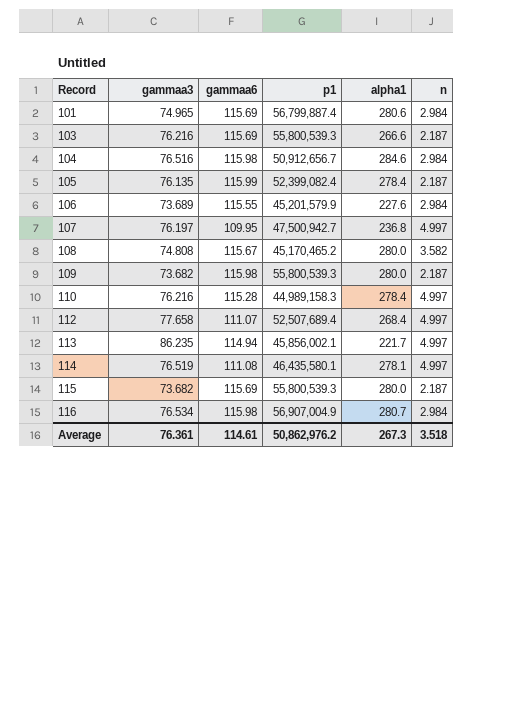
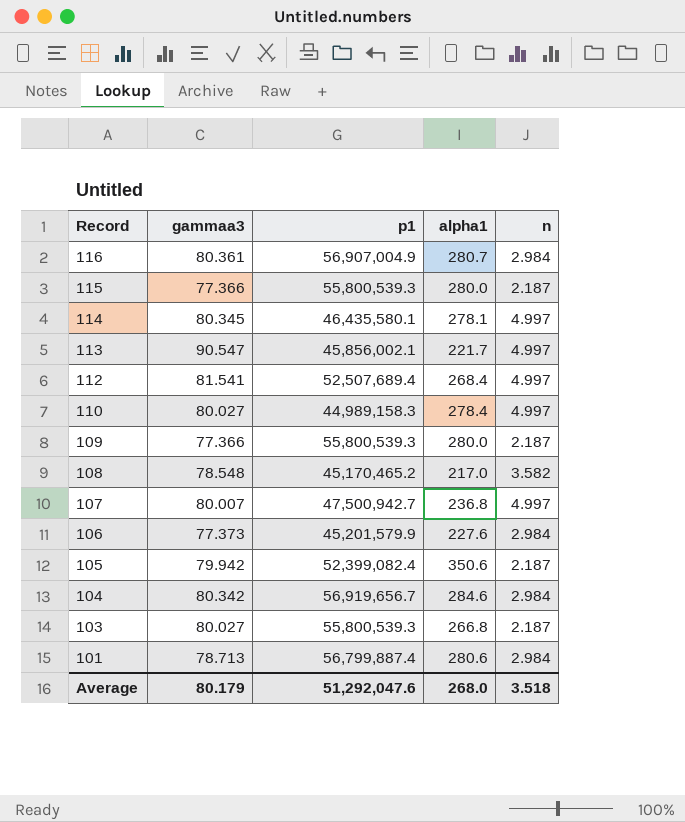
row order: Record ascending -> Record descending
column gammaa6 | position: 3 -> none
116 | gammaa3: 76.534 -> 80.361
115 | gammaa3: 73.682 -> 77.366
114 | gammaa3: 76.519 -> 80.345
113 | gammaa3: 86.235 -> 90.547
112 | gammaa3: 77.658 -> 81.541
110 | gammaa3: 76.216 -> 80.027
109 | gammaa3: 73.682 -> 77.366
108 | gammaa3: 74.808 -> 78.548
108 | alpha1: 280.0 -> 217.0
107 | gammaa3: 76.197 -> 80.007
106 | gammaa3: 73.689 -> 77.373
105 | gammaa3: 76.135 -> 79.942
105 | alpha1: 278.4 -> 350.6
104 | gammaa3: 76.516 -> 80.342
104 | p1: 50,912,656.7 -> 56,919,656.7
103 | gammaa3: 76.216 -> 80.027
103 | alpha1: 266.6 -> 266.8
101 | gammaa3: 74.965 -> 78.713
Average | gammaa3: 76.361 -> 80.179
Average | p1: 50,862,976.2 -> 51,292,047.6
Average | alpha1: 267.3 -> 268.0

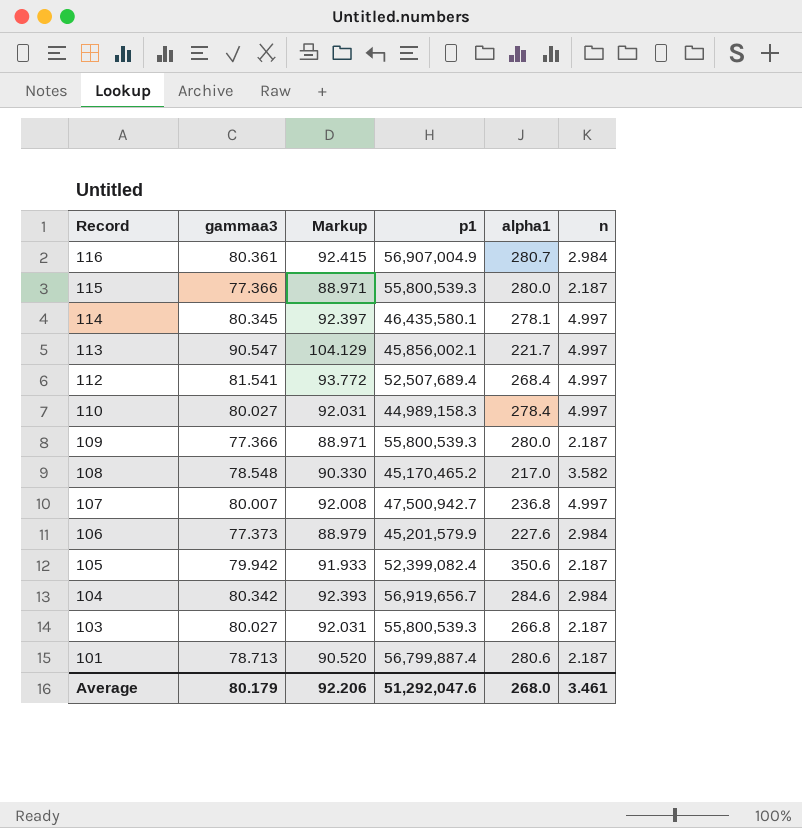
column Markup | formula: none -> [gammaa3] * 1.15
101 | n: 2.984 -> 2.187
Average | n: 3.518 -> 3.461

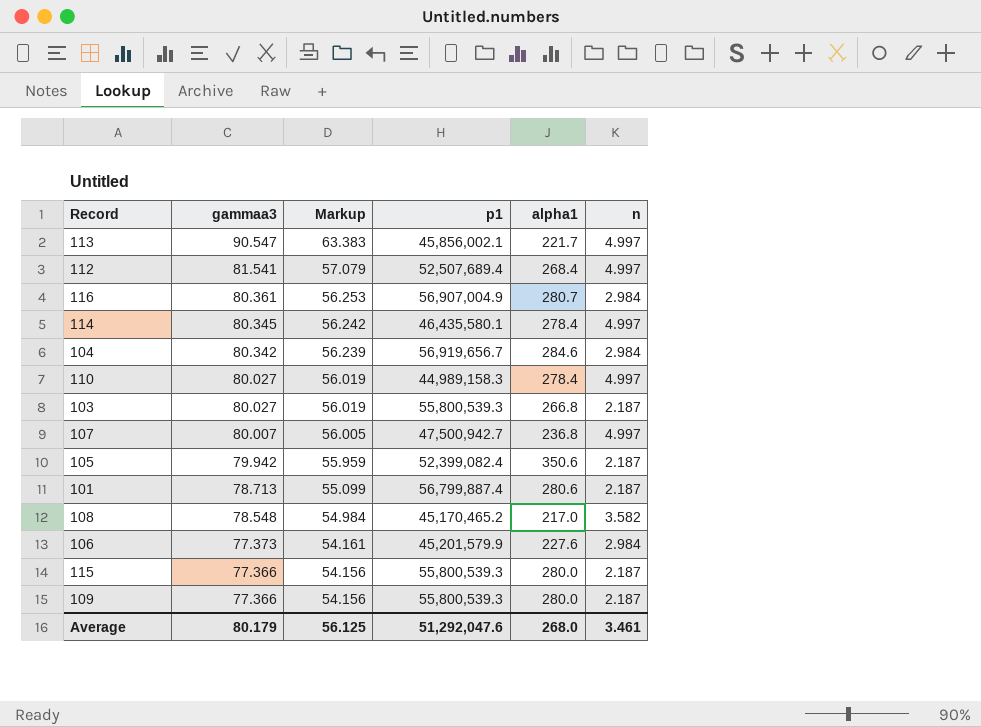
row order: Record descending -> gammaa3 descending
column Markup | formula: [gammaa3] * 1.15 -> [gammaa3] * 0.7
114 | alpha1: 278.1 -> 278.4
Average | Markup: 92.206 -> 56.125

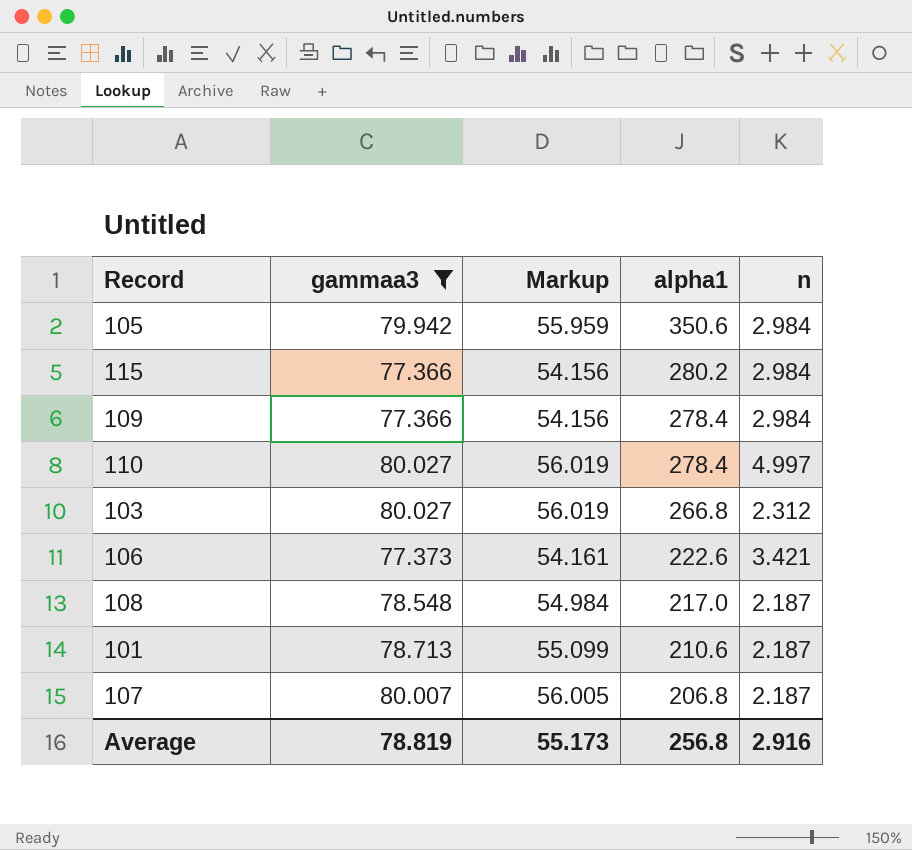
filter: none -> gammaa3 <= 80.027
row order: gammaa3 descending -> alpha1 descending
column p1 | position: 4 -> none
105 | n: 2.187 -> 2.984
115 | alpha1: 280.0 -> 280.2
115 | n: 2.187 -> 2.984
109 | alpha1: 280.0 -> 278.4
109 | n: 2.187 -> 2.984
103 | n: 2.187 -> 2.312
106 | alpha1: 227.6 -> 222.6
106 | n: 2.984 -> 3.421
108 | n: 3.582 -> 2.187
101 | alpha1: 280.6 -> 210.6
107 | alpha1: 236.8 -> 206.8
107 | n: 4.997 -> 2.187
Average | gammaa3: 80.179 -> 78.819
Average | Markup: 56.125 -> 55.173
Average | alpha1: 268.0 -> 256.8
Average | n: 3.461 -> 2.916

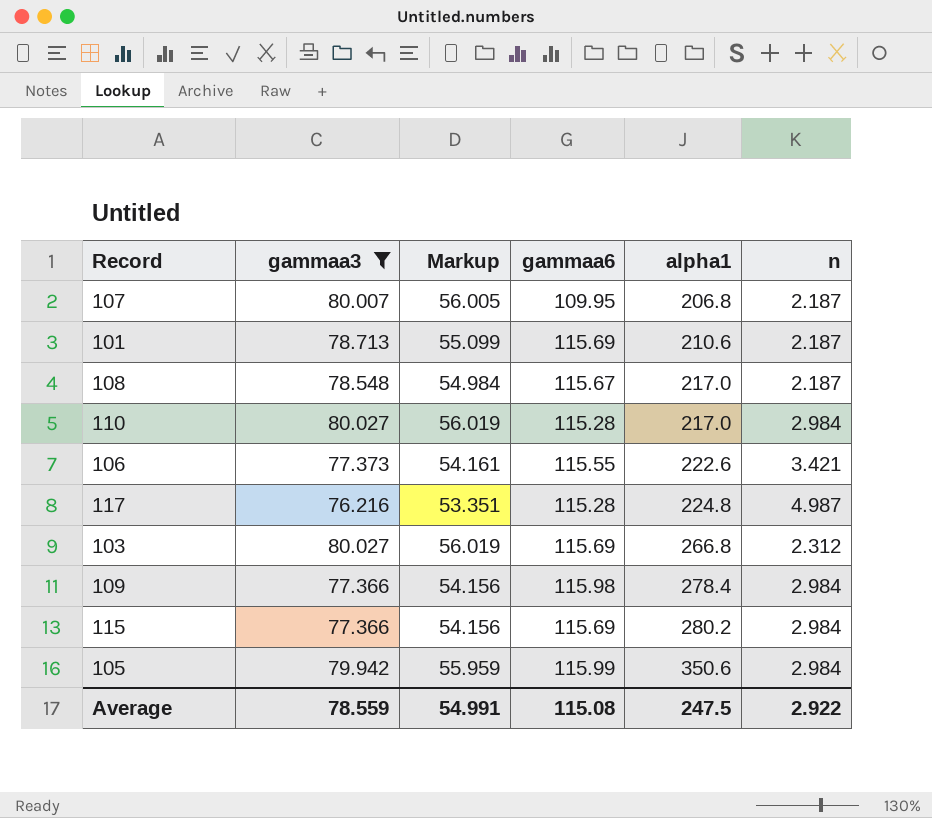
row order: alpha1 descending -> alpha1 ascending
column gammaa6 | position: none -> 4
110 | alpha1: 278.4 -> 217.0
110 | n: 4.997 -> 2.984
row 117: none -> 76.216 | 53.351 | 115.28 | 224.8 | 4.987
Average | gammaa3: 78.819 -> 78.559
Average | Markup: 55.173 -> 54.991
Average | alpha1: 256.8 -> 247.5
Average | n: 2.916 -> 2.922

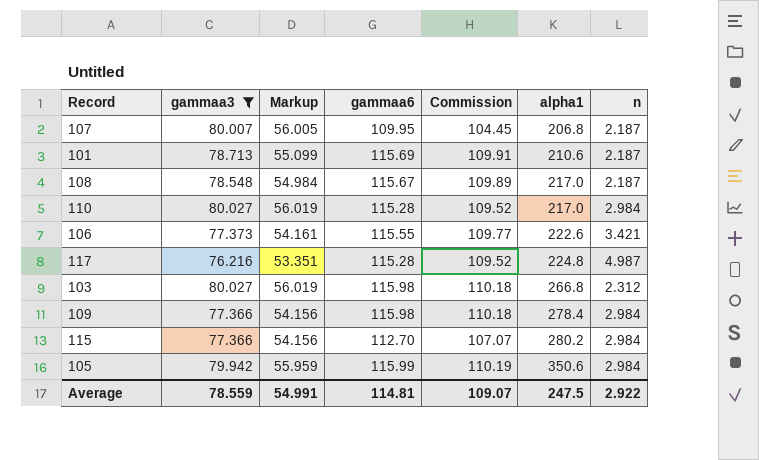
column Commission | formula: none -> [gammaa6] * 0.95
103 | gammaa6: 115.69 -> 115.98
115 | gammaa6: 115.69 -> 112.70
Average | gammaa6: 115.08 -> 114.81

